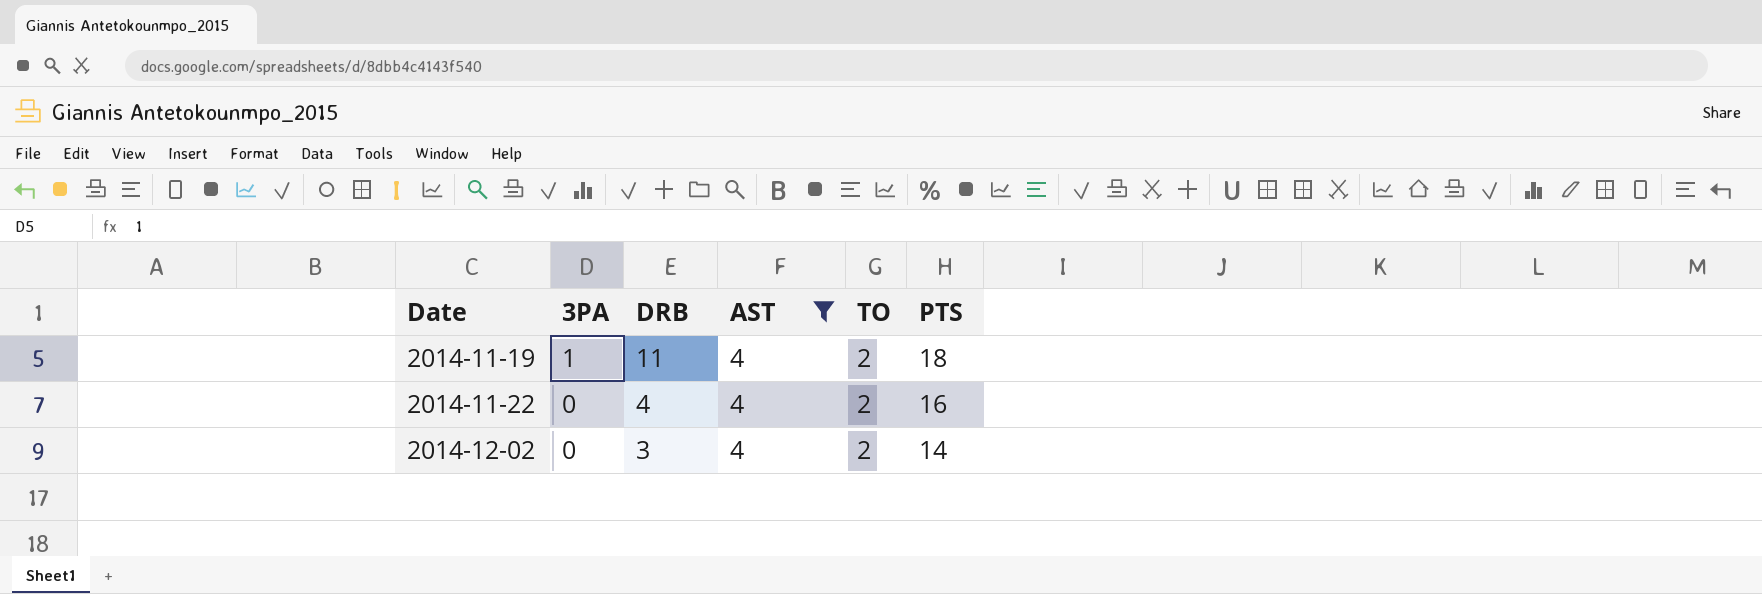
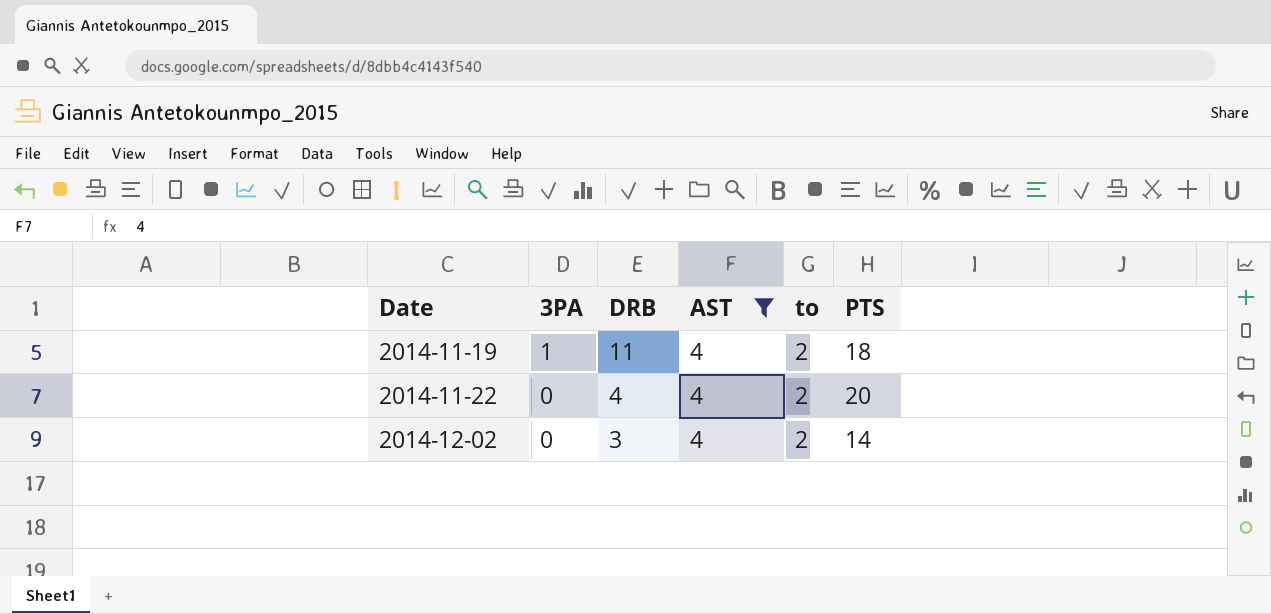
column name: TO -> to
2014-11-22 | PTS: 16 -> 20

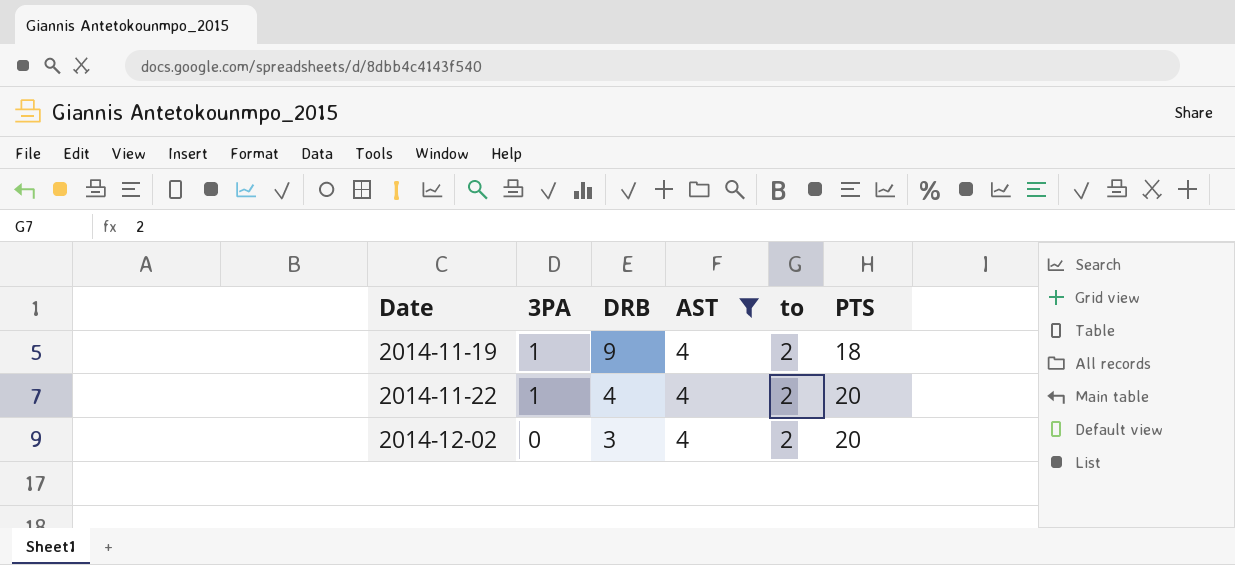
2014-11-19 | DRB: 11 -> 9
2014-11-22 | 3PA: 0 -> 1
2014-12-02 | PTS: 14 -> 20

